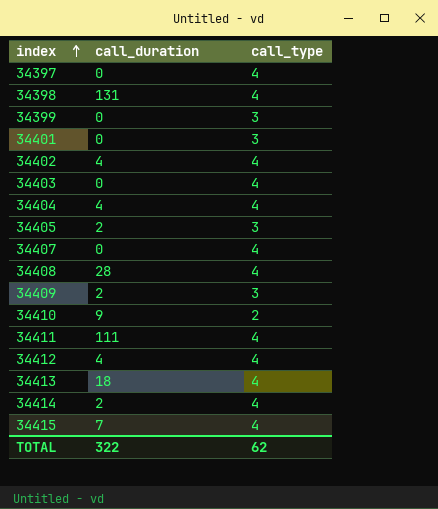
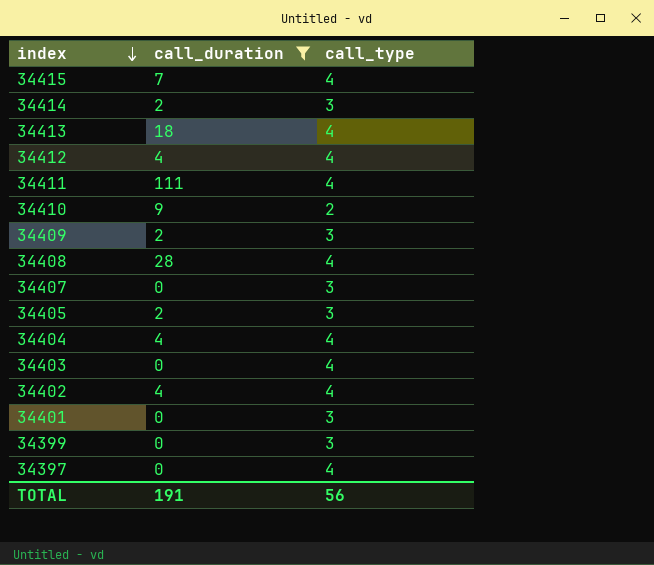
filter: none -> call_duration != 131
row order: index ascending -> index descending
34414 | call_type: 4 -> 3
34407 | call_type: 4 -> 3
TOTAL | call_duration: 322 -> 191
TOTAL | call_type: 62 -> 56

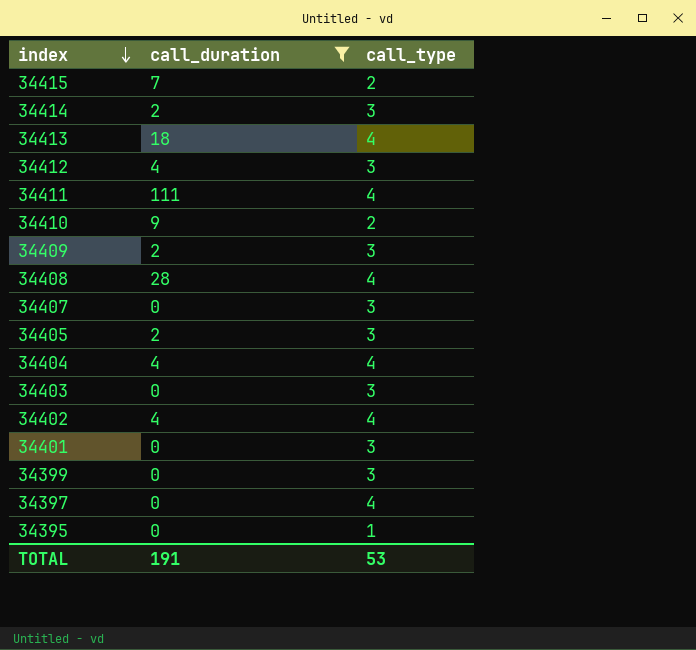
34415 | call_type: 4 -> 2
34412 | call_type: 4 -> 3
34403 | call_type: 4 -> 3
row 34395: none -> 0 | 1
TOTAL | call_type: 56 -> 53

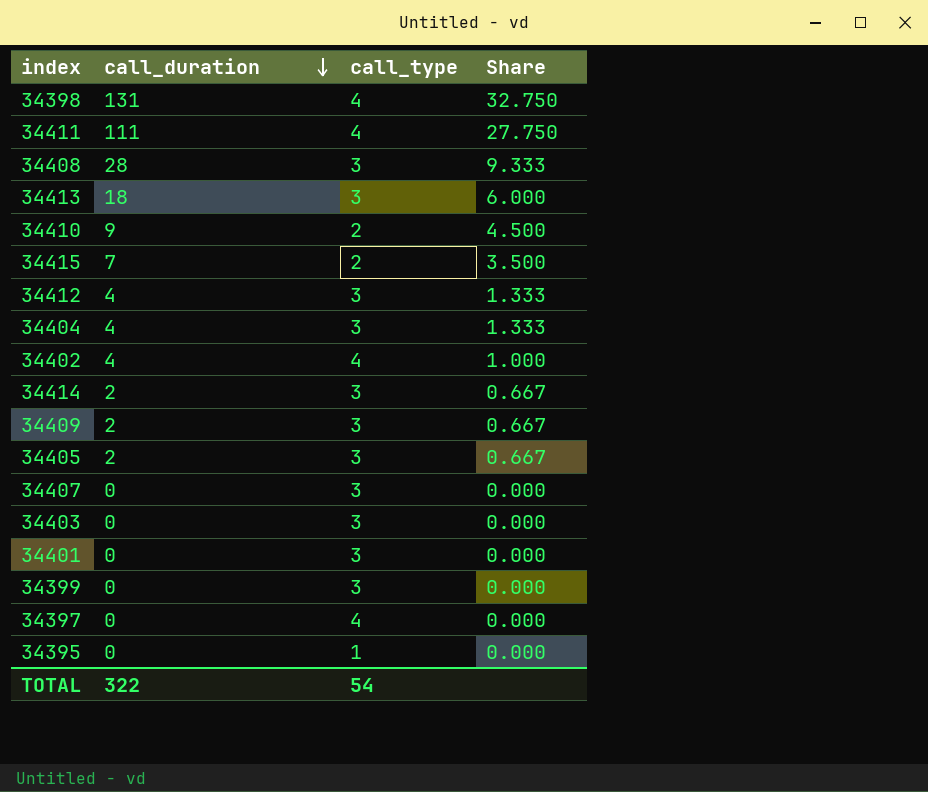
filter: call_duration != 131 -> none
row order: index descending -> call_duration descending
column Share | formula: none -> [call_duration] / [call_type]
34408 | call_type: 4 -> 3
34413 | call_type: 4 -> 3
34404 | call_type: 4 -> 3
TOTAL | call_duration: 191 -> 322
TOTAL | call_type: 53 -> 54

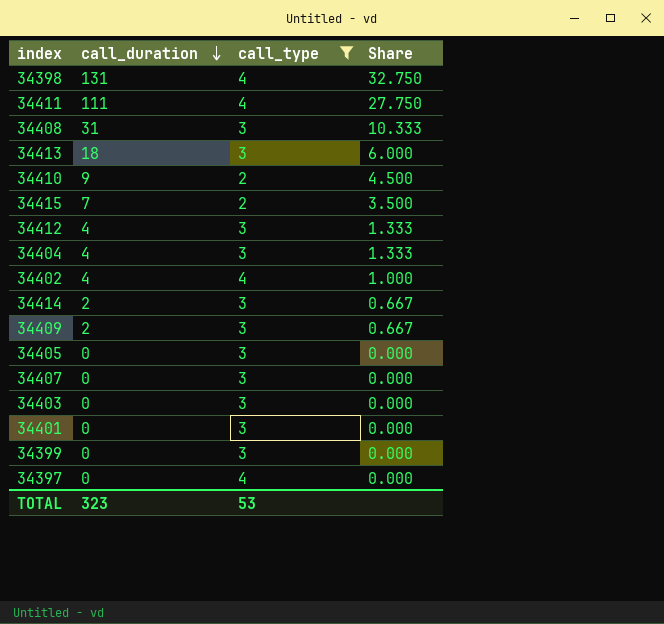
filter: none -> call_type != 1
34408 | call_duration: 28 -> 31
34408 | Share: 9.333 -> 10.333
34405 | call_duration: 2 -> 0
34405 | Share: 0.667 -> 0.000
TOTAL | call_duration: 322 -> 323
TOTAL | call_type: 54 -> 53

